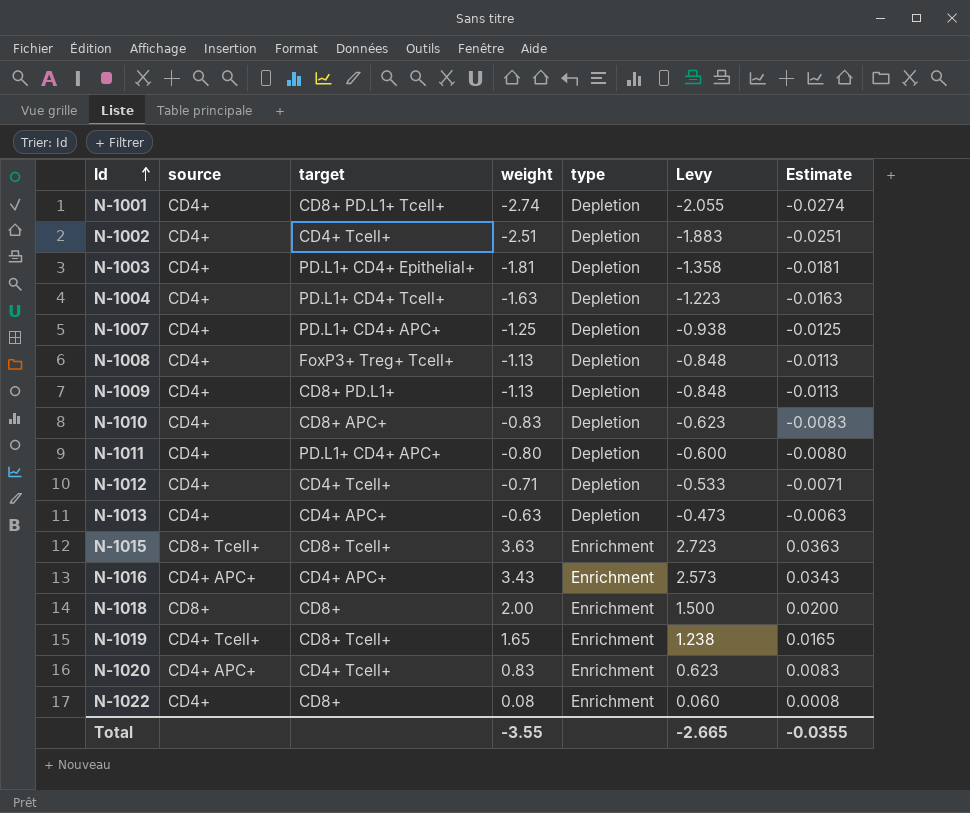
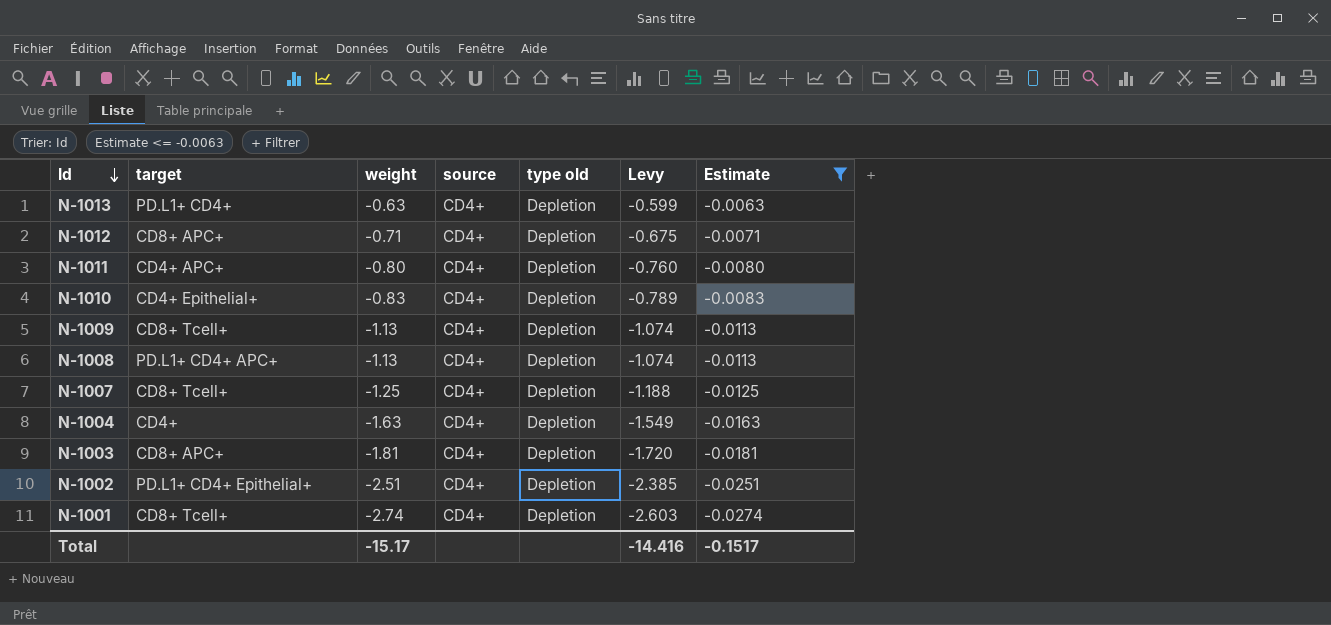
filter: none -> Estimate <= -0.0063
row order: Id ascending -> Id descending
column source | position: 2 -> 4
column name: type -> type old
column Levy | formula: [weight] * 0.75 -> [weight] * 0.95
N-1013 | target: CD4+ APC+ -> PD.L1+ CD4+
N-1012 | target: CD4+ Tcell+ -> CD8+ APC+
N-1011 | target: PD.L1+ CD4+ APC+ -> CD4+ APC+
N-1010 | target: CD8+ APC+ -> CD4+ Epithelial+
N-1009 | target: CD8+ PD.L1+ -> CD8+ Tcell+
N-1008 | target: FoxP3+ Treg+ Tcell+ -> PD.L1+ CD4+ APC+
N-1007 | target: PD.L1+ CD4+ APC+ -> CD8+ Tcell+
N-1004 | target: PD.L1+ CD4+ Tcell+ -> CD4+
N-1003 | target: PD.L1+ CD4+ Epithelial+ -> CD8+ APC+
N-1002 | target: CD4+ Tcell+ -> PD.L1+ CD4+ Epithelial+
N-1001 | target: CD8+ PD.L1+ Tcell+ -> CD8+ Tcell+
Total | weight: -3.55 -> -15.17
Total | Levy: -2.665 -> -14.416
Total | Estimate: -0.0355 -> -0.1517

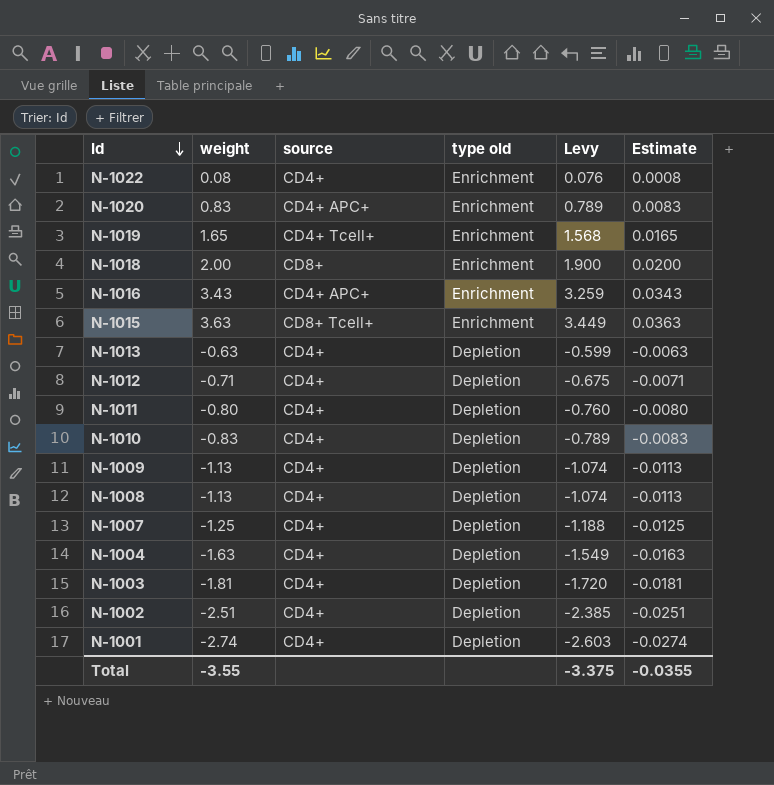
filter: Estimate <= -0.0063 -> none
column target | position: 2 -> none
Total | weight: -15.17 -> -3.55
Total | Levy: -14.416 -> -3.375
Total | Estimate: -0.1517 -> -0.0355

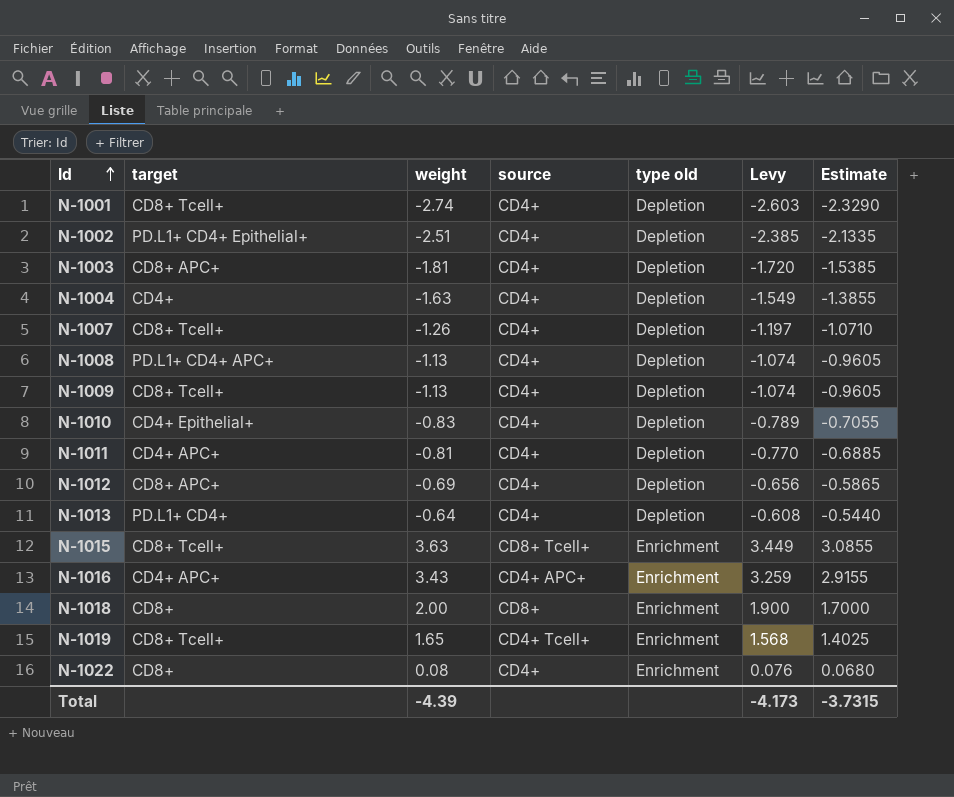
row order: Id descending -> Id ascending
column target | position: none -> 2
column Estimate | formula: [weight] * 0.01 -> [weight] * 0.85
row N-1020: 0.83 | CD4+ APC+ | Enrichment | 0.789 | 0.0083 -> none
N-1007 | weight: -1.25 -> -1.26
N-1007 | Levy: -1.188 -> -1.197
N-1011 | weight: -0.80 -> -0.81
N-1011 | Levy: -0.760 -> -0.770
N-1012 | weight: -0.71 -> -0.69
N-1012 | Levy: -0.675 -> -0.656
N-1013 | weight: -0.63 -> -0.64
N-1013 | Levy: -0.599 -> -0.608
Total | weight: -3.55 -> -4.39
Total | Levy: -3.375 -> -4.173
Total | Estimate: -0.0355 -> -3.7315

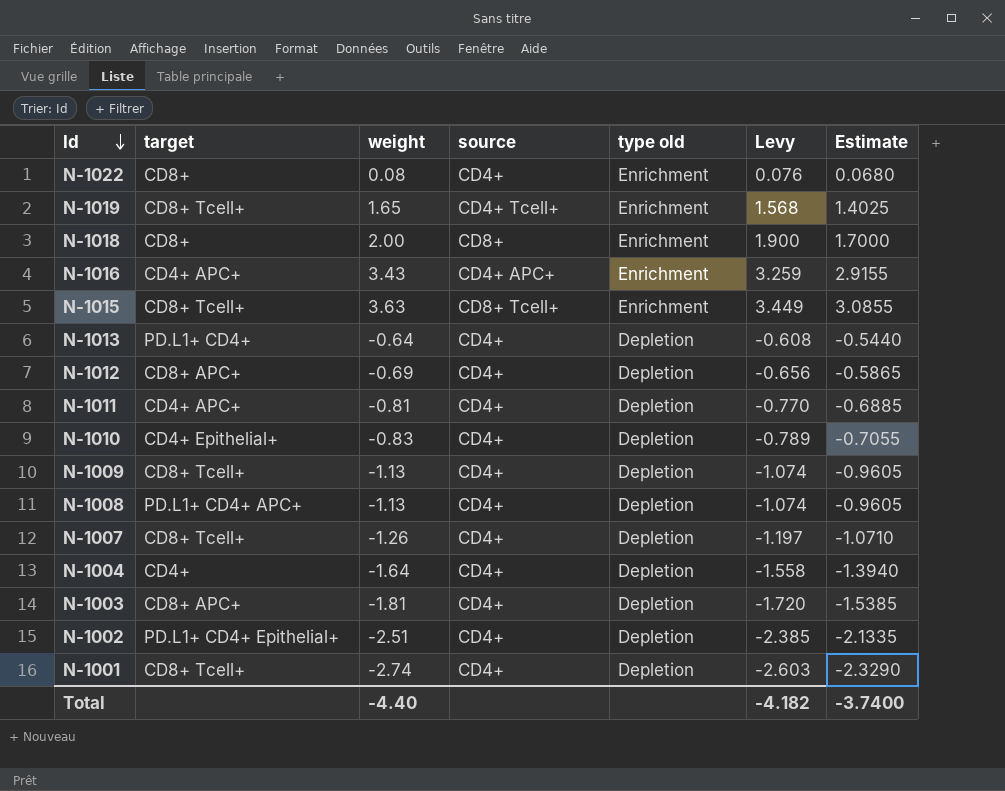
row order: Id ascending -> Id descending
N-1004 | weight: -1.63 -> -1.64
N-1004 | Levy: -1.549 -> -1.558
N-1004 | Estimate: -1.3855 -> -1.3940
Total | weight: -4.39 -> -4.40
Total | Levy: -4.173 -> -4.182
Total | Estimate: -3.7315 -> -3.7400

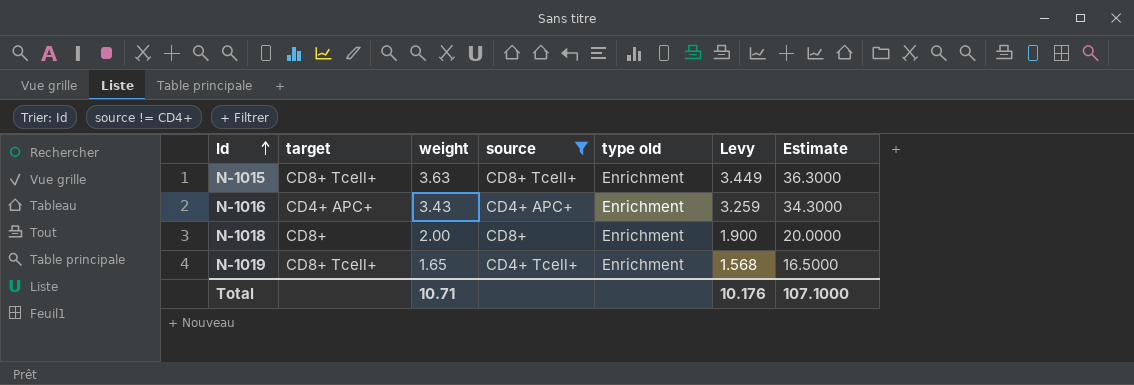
filter: none -> source != CD4+
row order: Id descending -> Id ascending
column Estimate | formula: [weight] * 0.85 -> [weight] * 10
Total | weight: -4.40 -> 10.71
Total | Levy: -4.182 -> 10.176
Total | Estimate: -3.7400 -> 107.1000

